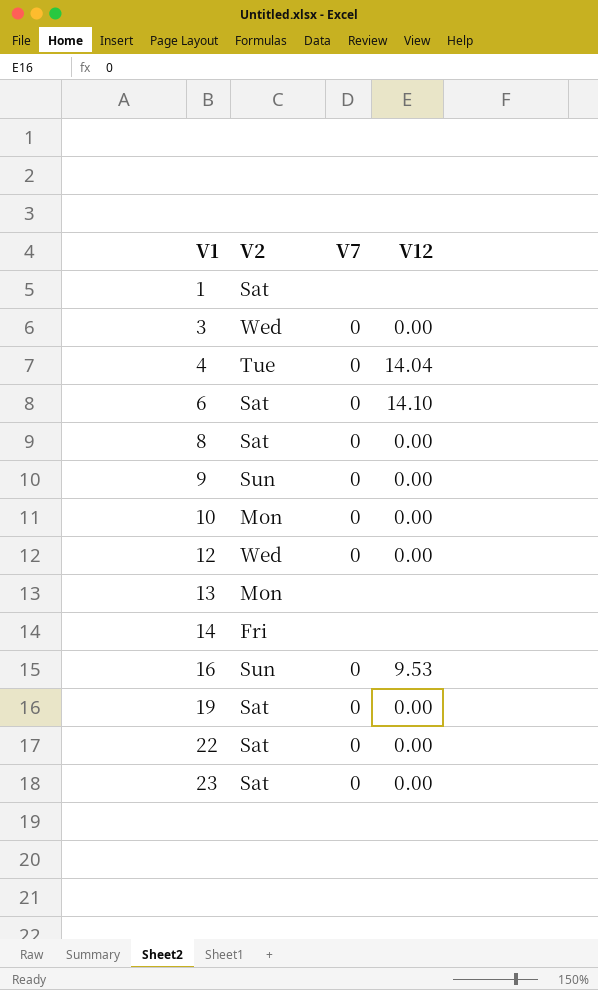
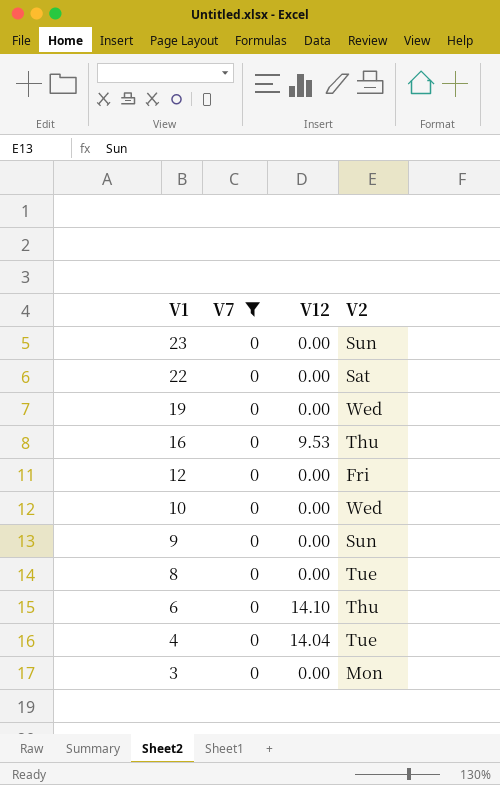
filter: none -> V7 = 0
row order: V1 ascending -> V1 descending
column V2 | position: 2 -> 4
23 | V2: Sat -> Sun
19 | V2: Sat -> Wed
16 | V2: Sun -> Thu
12 | V2: Wed -> Fri
10 | V2: Mon -> Wed
8 | V2: Sat -> Tue
6 | V2: Sat -> Thu
3 | V2: Wed -> Mon

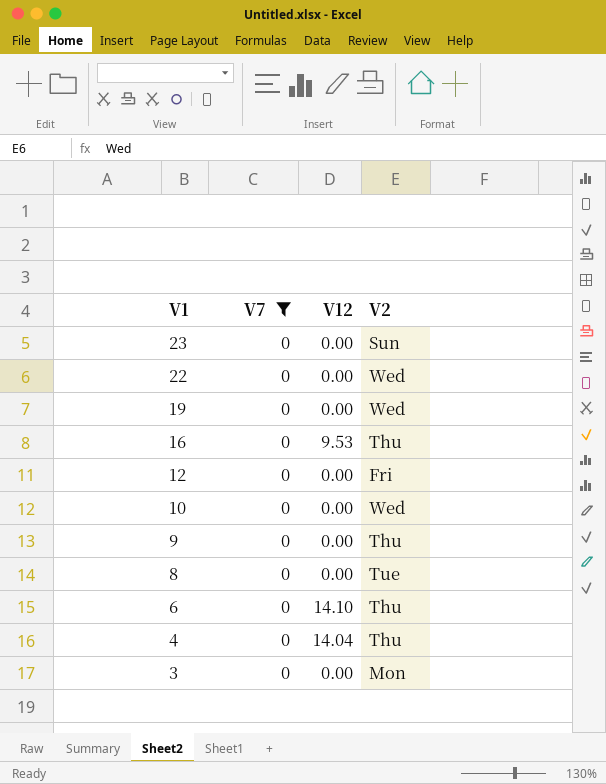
22 | V2: Sat -> Wed
9 | V2: Sun -> Thu
4 | V2: Tue -> Thu

